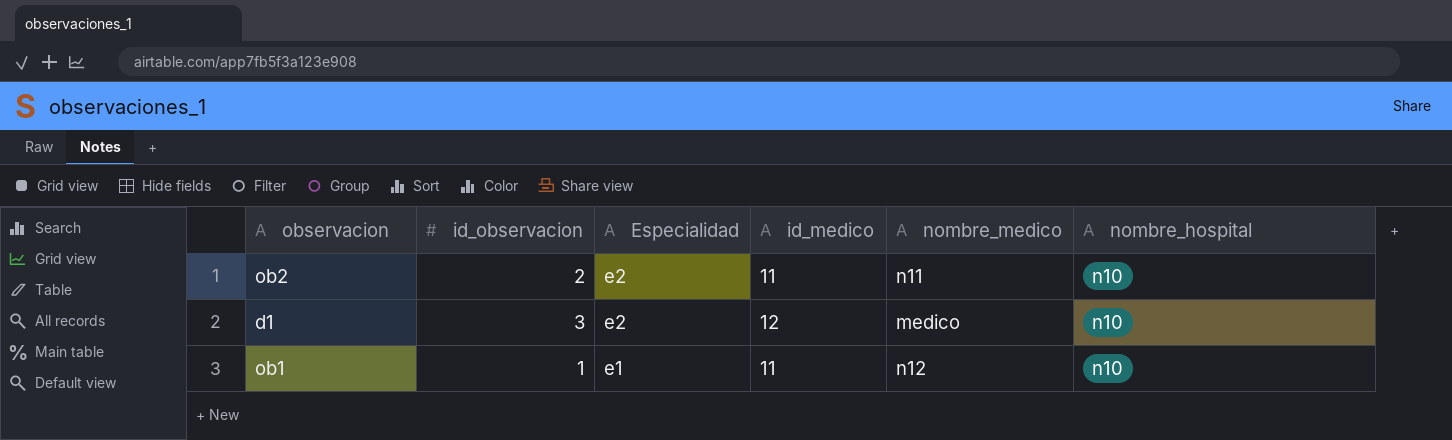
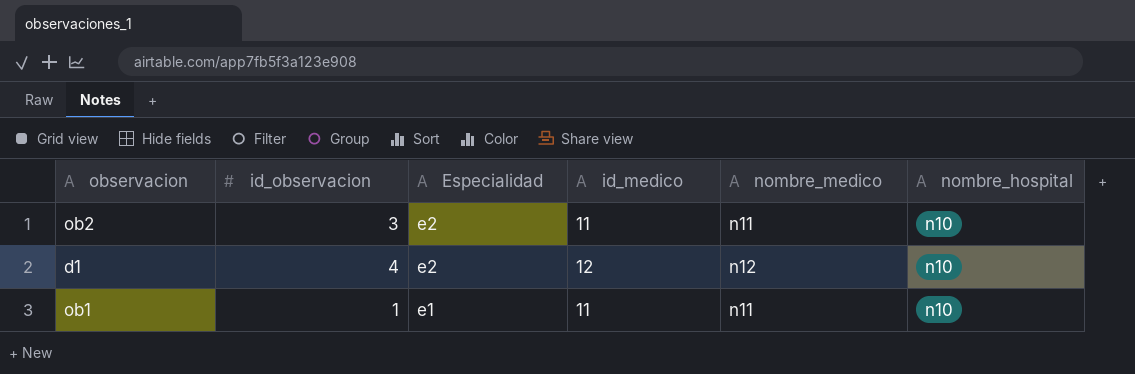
ob2 | id_observacion: 2 -> 3
d1 | id_observacion: 3 -> 4
d1 | nombre_medico: medico -> n12
ob1 | nombre_medico: n12 -> n11

